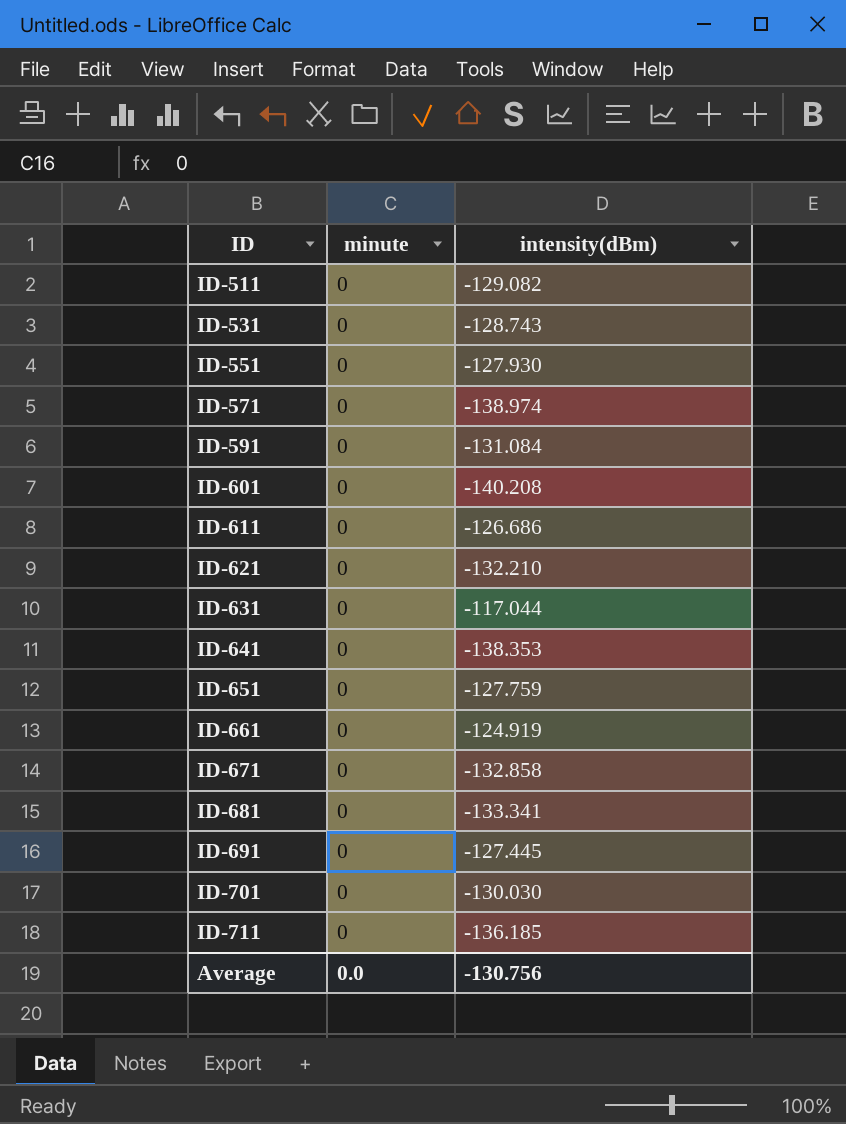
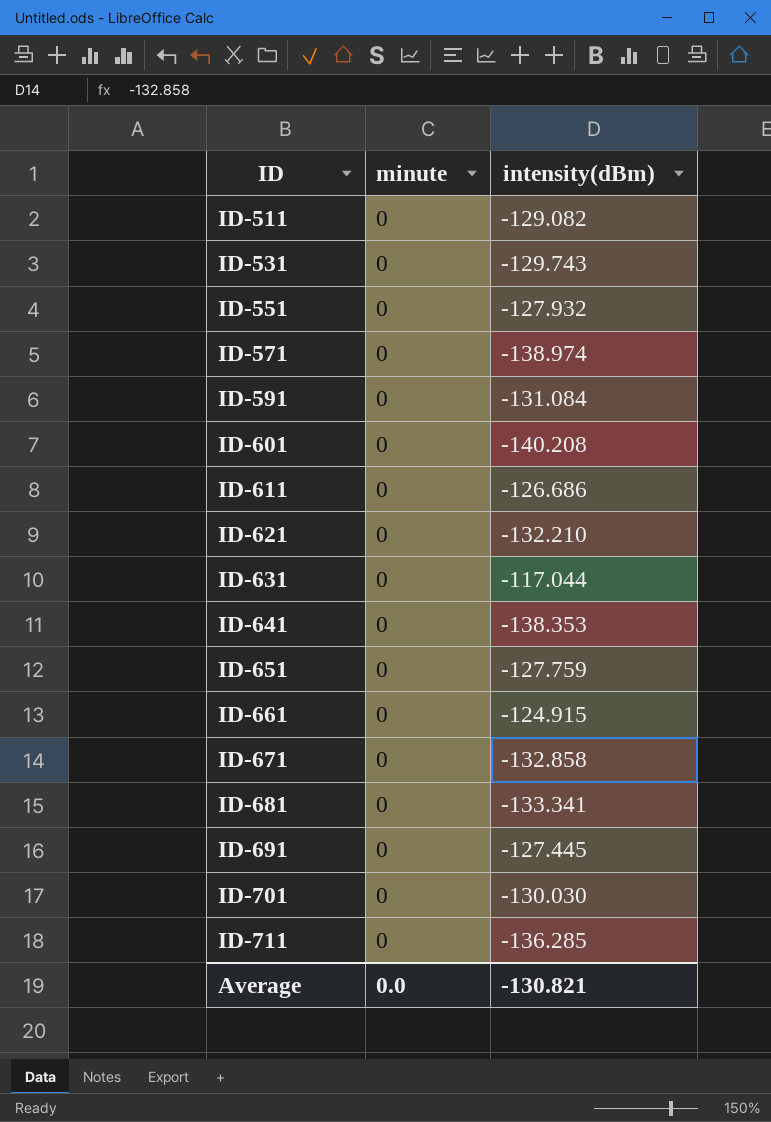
ID-531 | intensity(dBm): -128.743 -> -129.743
ID-551 | intensity(dBm): -127.930 -> -127.932
ID-661 | intensity(dBm): -124.919 -> -124.915
ID-711 | intensity(dBm): -136.185 -> -136.285
Average | intensity(dBm): -130.756 -> -130.821

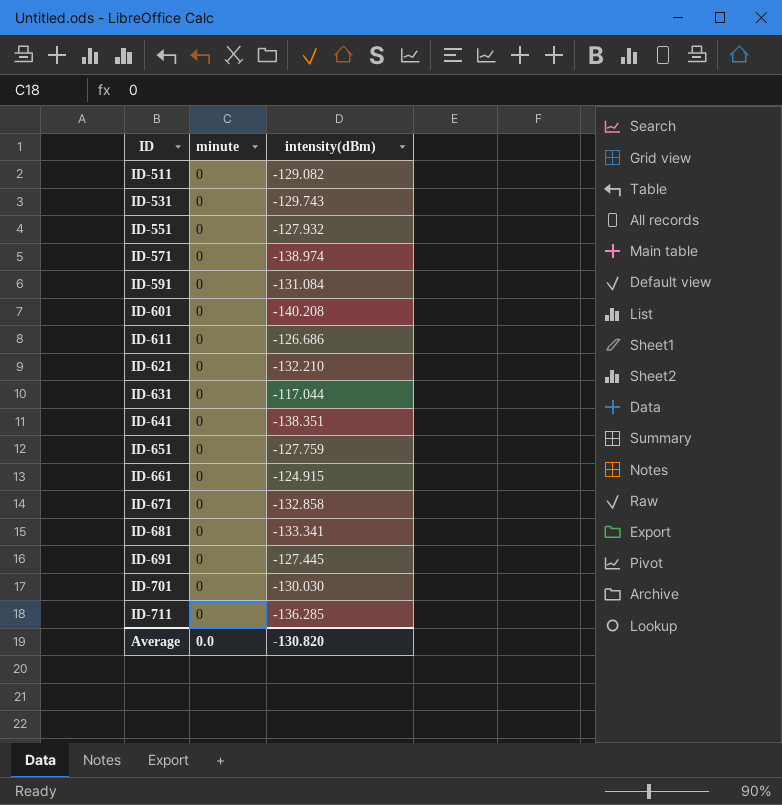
ID-641 | intensity(dBm): -138.353 -> -138.351
Average | intensity(dBm): -130.821 -> -130.820

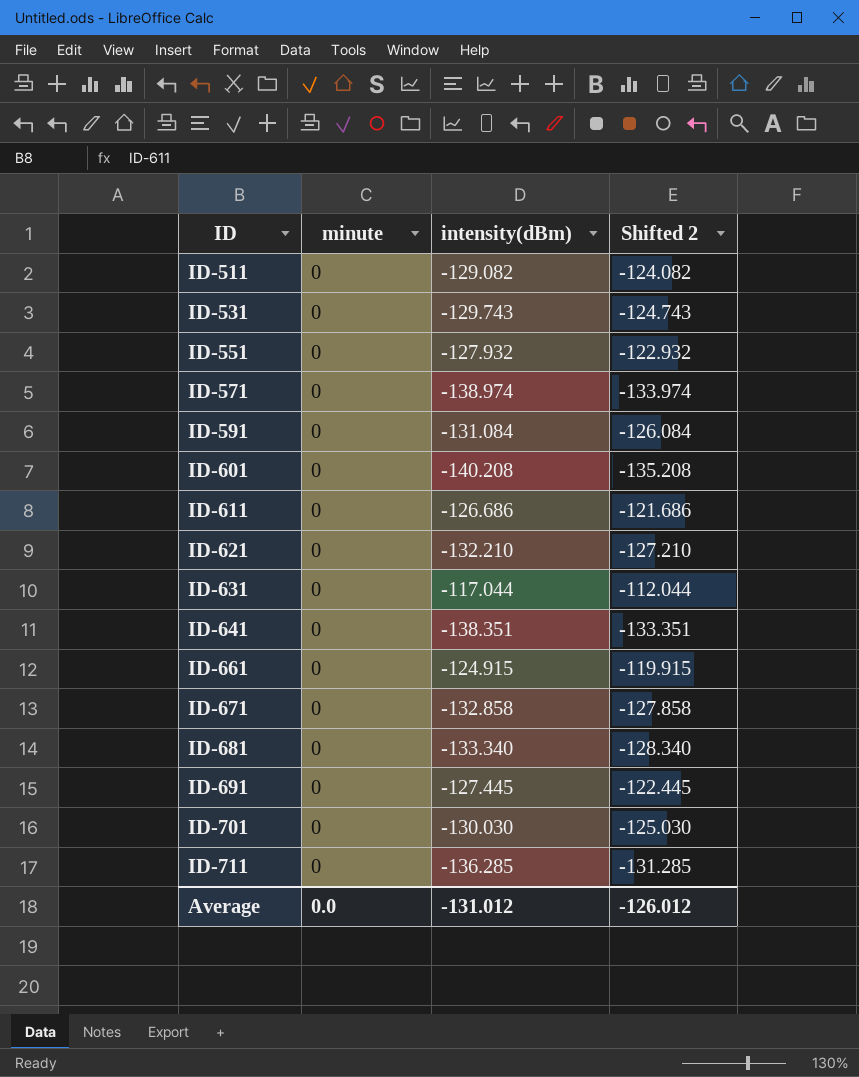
column Shifted 2 | formula: none -> [intensity(dBm)] + 5
row ID-651: 0 | -127.759 -> none
ID-681 | intensity(dBm): -133.341 -> -133.340
Average | intensity(dBm): -130.820 -> -131.012

